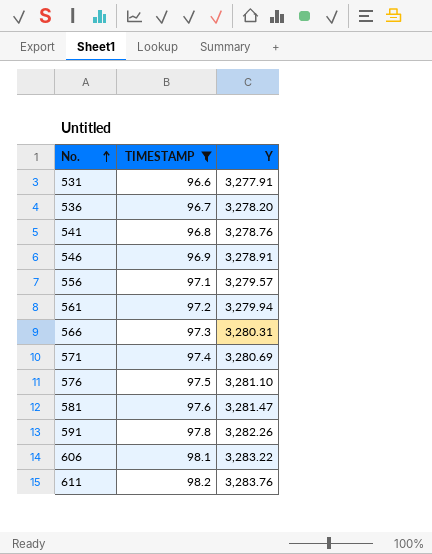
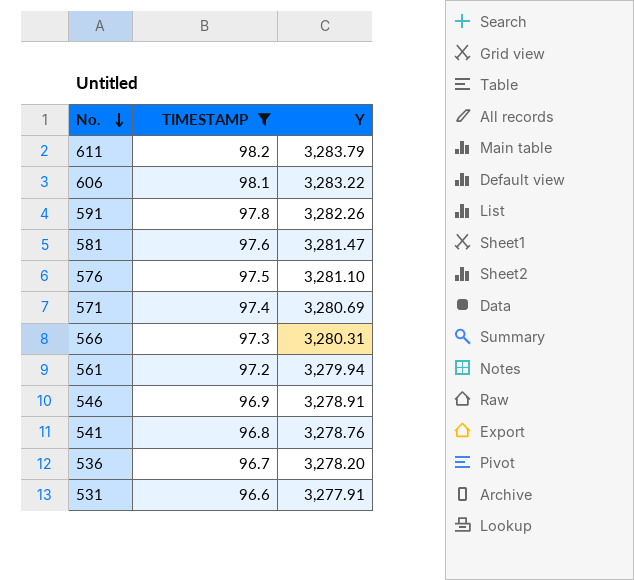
row order: No. ascending -> No. descending
row 556: 97.1 | 3,279.57 -> none
611 | Y: 3,283.76 -> 3,283.79

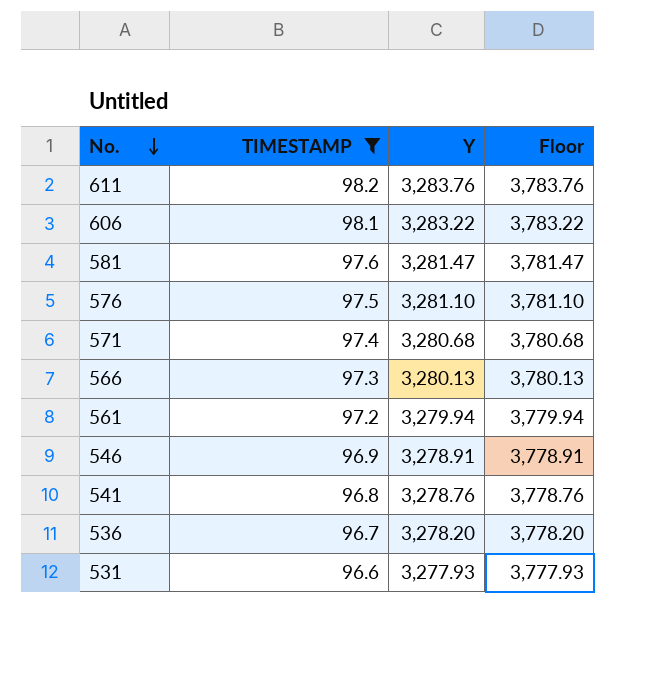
column Floor | formula: none -> [Y] + 500
row 591: 97.8 | 3,282.26 -> none
611 | Y: 3,283.79 -> 3,283.76
571 | Y: 3,280.69 -> 3,280.68
566 | Y: 3,280.31 -> 3,280.13
531 | Y: 3,277.91 -> 3,277.93

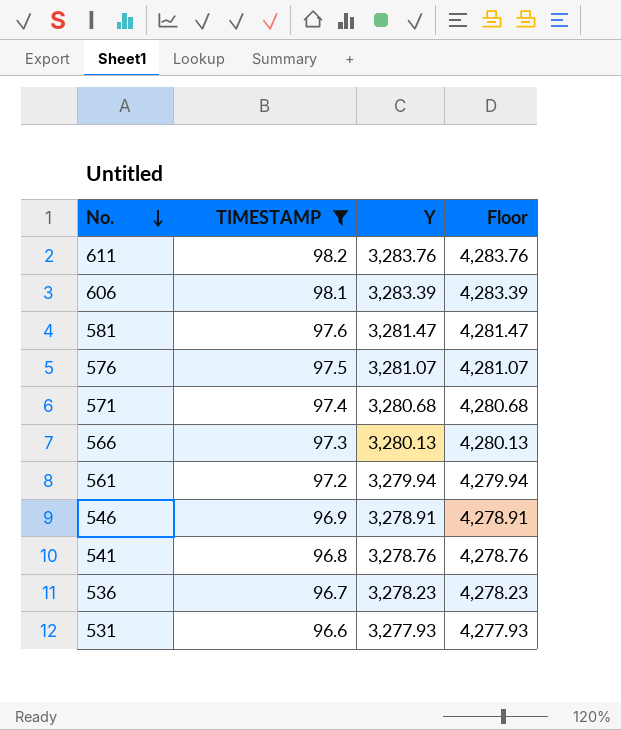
column Floor | formula: [Y] + 500 -> [Y] + 1000
606 | Y: 3,283.22 -> 3,283.39
576 | Y: 3,281.10 -> 3,281.07
536 | Y: 3,278.20 -> 3,278.23

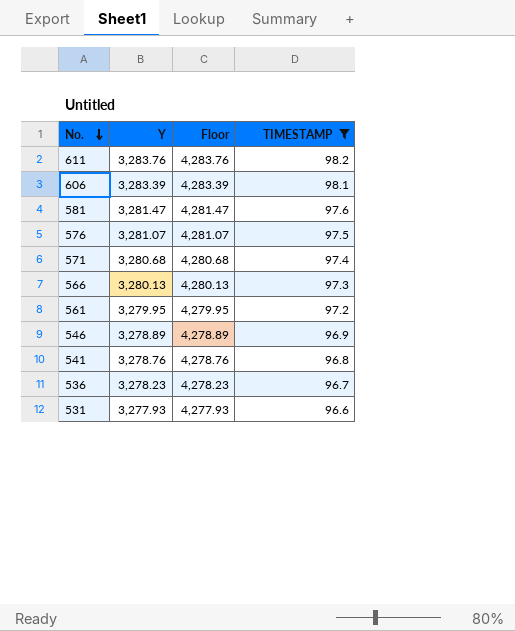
column TIMESTAMP | position: 2 -> 4
561 | Y: 3,279.94 -> 3,279.95
561 | Floor: 4,279.94 -> 4,279.95
546 | Y: 3,278.91 -> 3,278.89
546 | Floor: 4,278.91 -> 4,278.89

